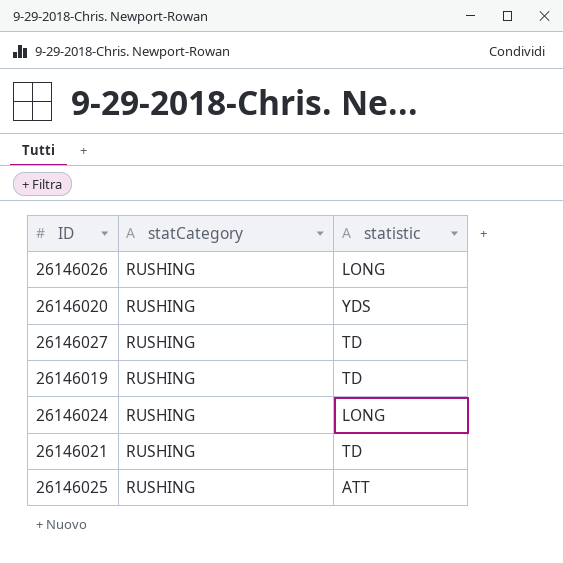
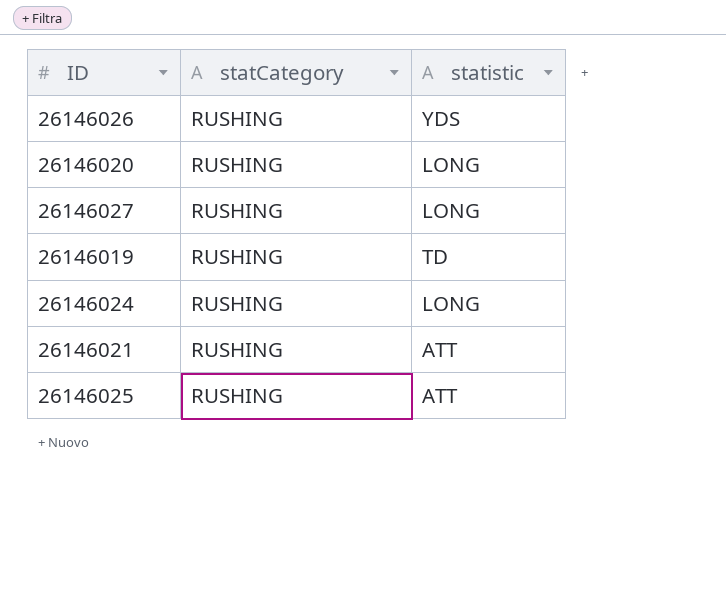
26146026 | statistic: LONG -> YDS
26146020 | statistic: YDS -> LONG
26146027 | statistic: TD -> LONG
26146021 | statistic: TD -> ATT

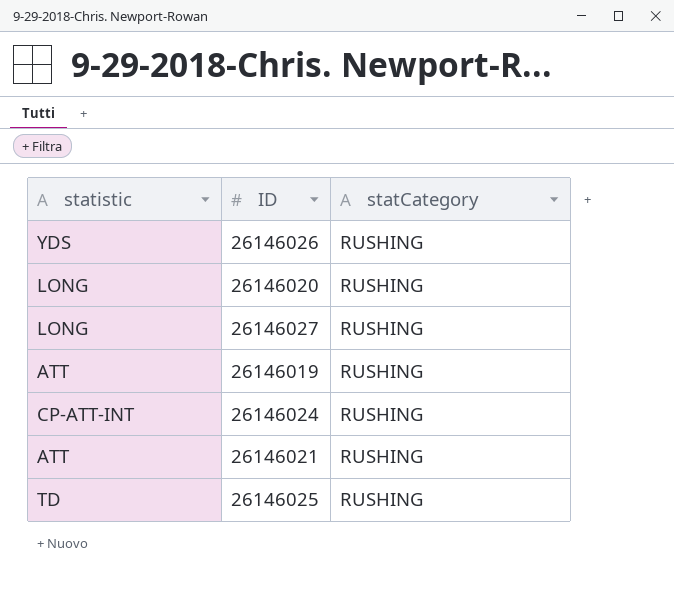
column statistic | position: 3 -> 1
26146019 | statistic: TD -> ATT
26146024 | statistic: LONG -> CP-ATT-INT
26146025 | statistic: ATT -> TD

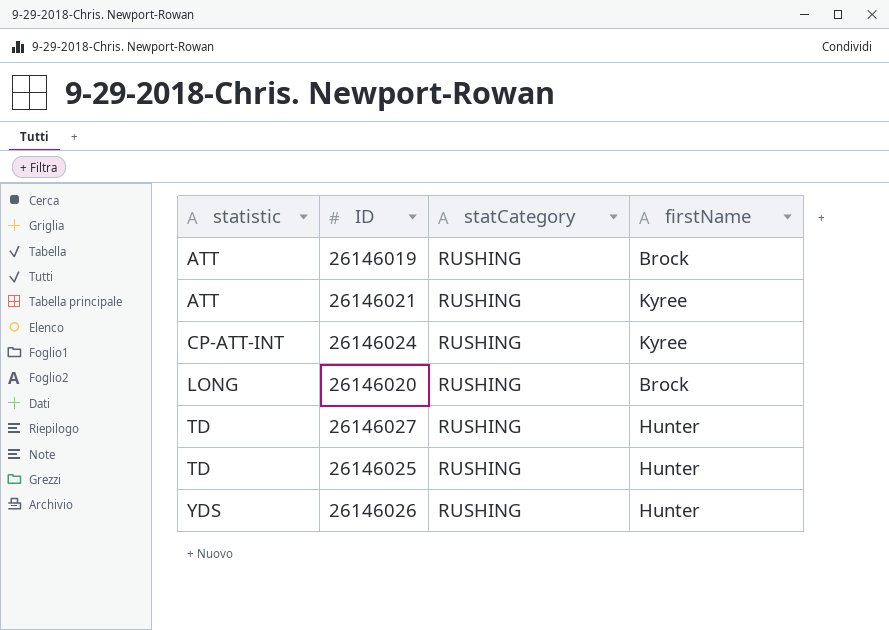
row order: none -> statistic ascending
column firstName | position: none -> 4
26146027 | statistic: LONG -> TD

